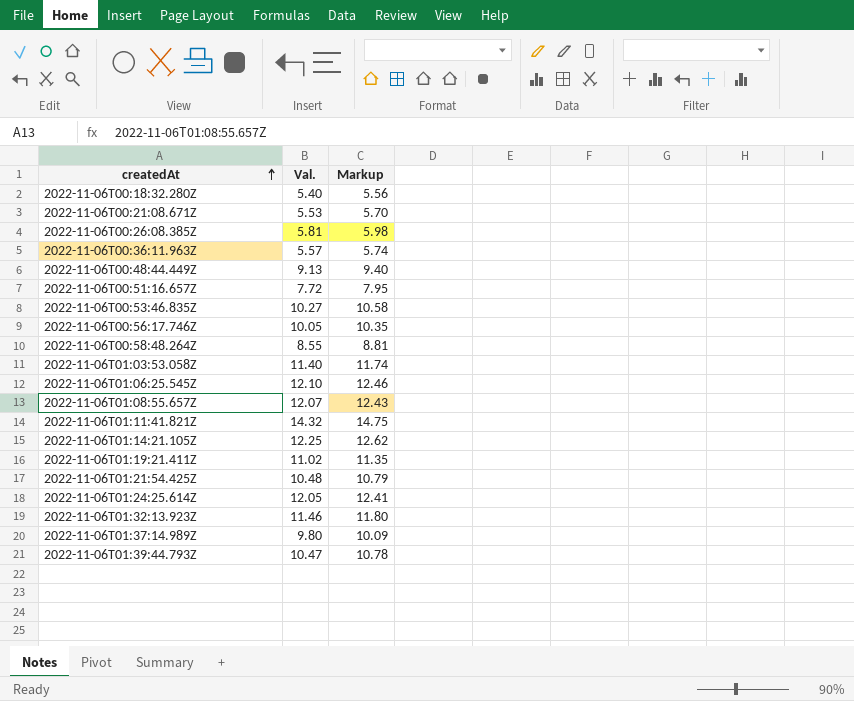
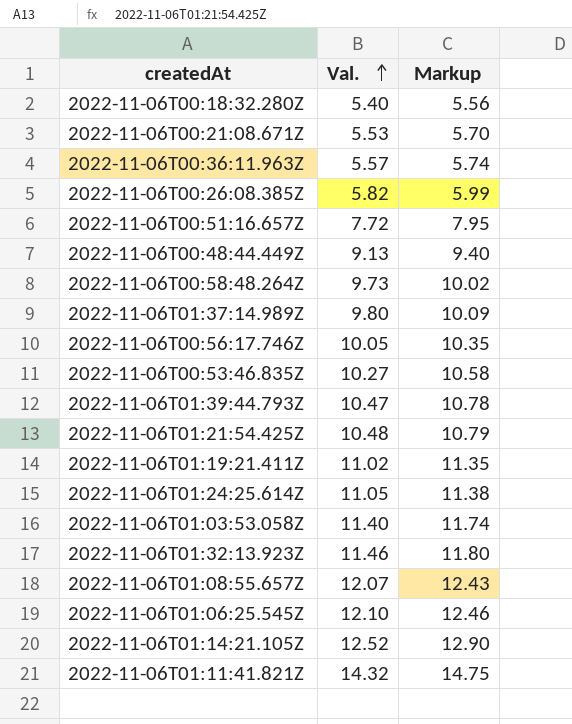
row order: createdAt ascending -> Val. ascending
2022-11-06T00:26:08.385Z | Val.: 5.81 -> 5.82
2022-11-06T00:26:08.385Z | Markup: 5.98 -> 5.99
2022-11-06T00:58:48.264Z | Val.: 8.55 -> 9.73
2022-11-06T00:58:48.264Z | Markup: 8.81 -> 10.02
2022-11-06T01:24:25.614Z | Val.: 12.05 -> 11.05
2022-11-06T01:24:25.614Z | Markup: 12.41 -> 11.38
2022-11-06T01:14:21.105Z | Val.: 12.25 -> 12.52
2022-11-06T01:14:21.105Z | Markup: 12.62 -> 12.90

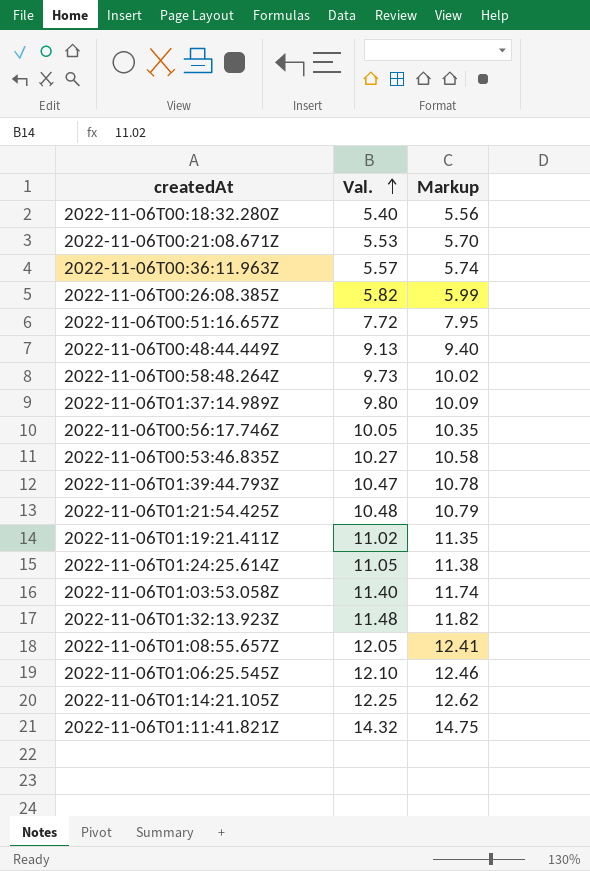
2022-11-06T01:32:13.923Z | Val.: 11.46 -> 11.48
2022-11-06T01:32:13.923Z | Markup: 11.80 -> 11.82
2022-11-06T01:08:55.657Z | Val.: 12.07 -> 12.05
2022-11-06T01:08:55.657Z | Markup: 12.43 -> 12.41
2022-11-06T01:14:21.105Z | Val.: 12.52 -> 12.25
2022-11-06T01:14:21.105Z | Markup: 12.90 -> 12.62

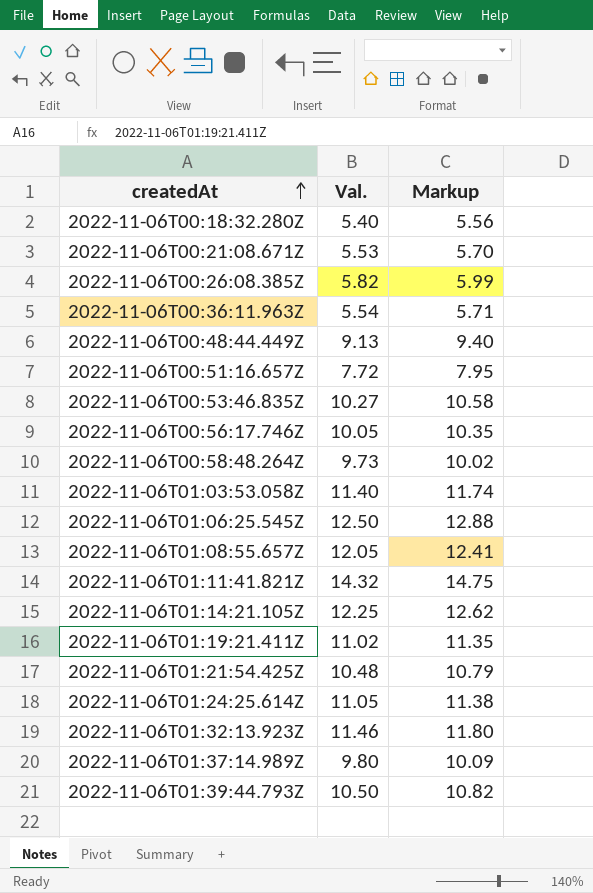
row order: Val. ascending -> createdAt ascending
2022-11-06T00:36:11.963Z | Val.: 5.57 -> 5.54
2022-11-06T00:36:11.963Z | Markup: 5.74 -> 5.71
2022-11-06T01:06:25.545Z | Val.: 12.10 -> 12.50
2022-11-06T01:06:25.545Z | Markup: 12.46 -> 12.88
2022-11-06T01:32:13.923Z | Val.: 11.48 -> 11.46
2022-11-06T01:32:13.923Z | Markup: 11.82 -> 11.80
2022-11-06T01:39:44.793Z | Val.: 10.47 -> 10.50
2022-11-06T01:39:44.793Z | Markup: 10.78 -> 10.82

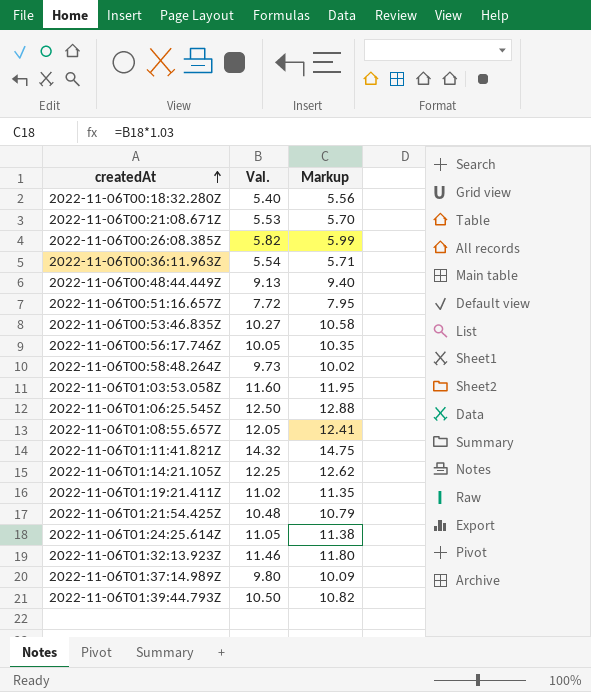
2022-11-06T01:03:53.058Z | Val.: 11.40 -> 11.60
2022-11-06T01:03:53.058Z | Markup: 11.74 -> 11.95

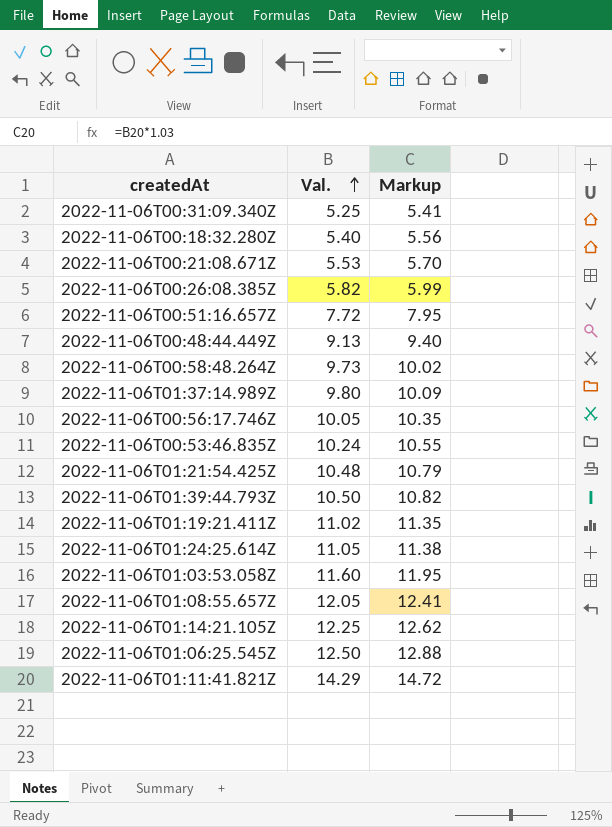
row order: createdAt ascending -> Val. ascending
row 2022-11-06T00:36:11.963Z: 5.54 | 5.71 -> none
row 2022-11-06T01:32:13.923Z: 11.46 | 11.80 -> none
row 2022-11-06T00:31:09.340Z: none -> 5.25 | 5.41
2022-11-06T00:53:46.835Z | Val.: 10.27 -> 10.24
2022-11-06T00:53:46.835Z | Markup: 10.58 -> 10.55
2022-11-06T01:11:41.821Z | Val.: 14.32 -> 14.29
2022-11-06T01:11:41.821Z | Markup: 14.75 -> 14.72

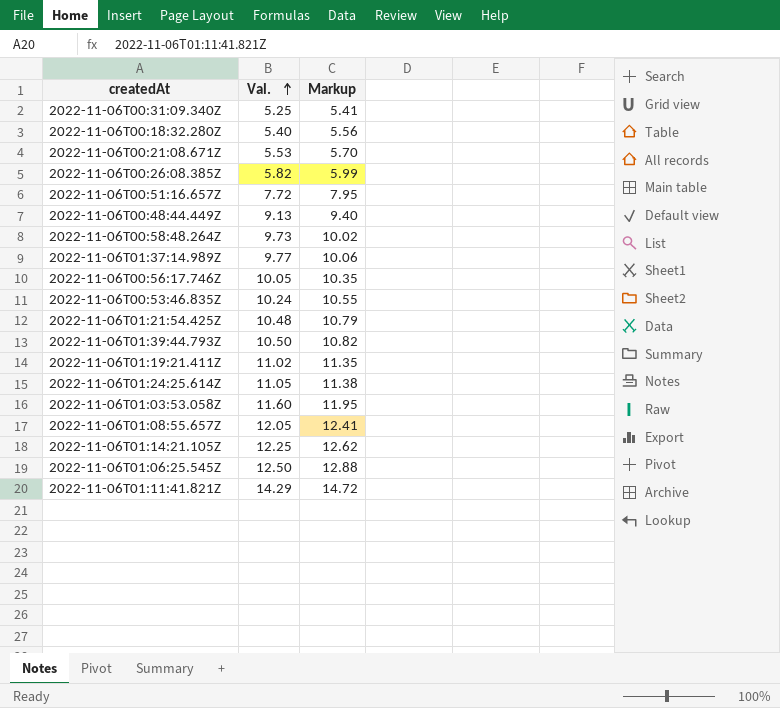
2022-11-06T01:37:14.989Z | Val.: 9.80 -> 9.77
2022-11-06T01:37:14.989Z | Markup: 10.09 -> 10.06

